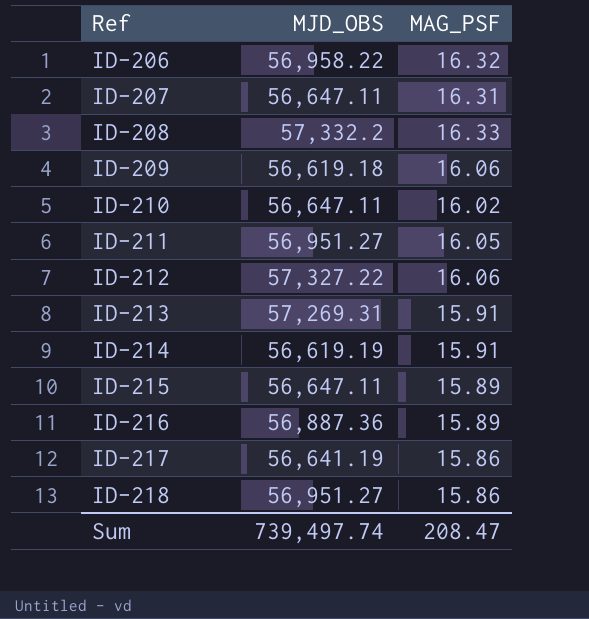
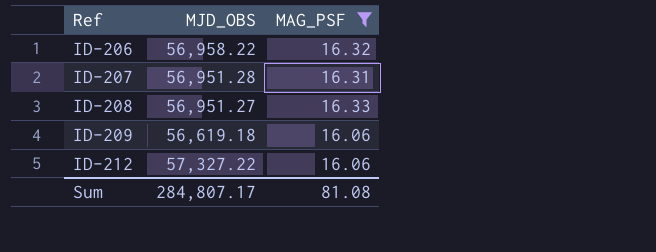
filter: none -> MAG_PSF >= 16.06
ID-207 | MJD_OBS: 56,647.11 -> 56,951.28
ID-208 | MJD_OBS: 57,332.2 -> 56,951.27
Sum | MJD_OBS: 739,497.74 -> 284,807.17
Sum | MAG_PSF: 208.47 -> 81.08

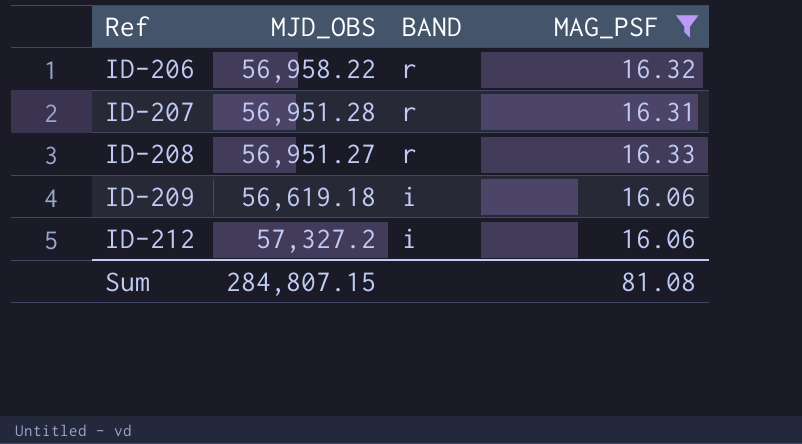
column BAND | position: none -> 3
ID-212 | MJD_OBS: 57,327.22 -> 57,327.2
Sum | MJD_OBS: 284,807.17 -> 284,807.15

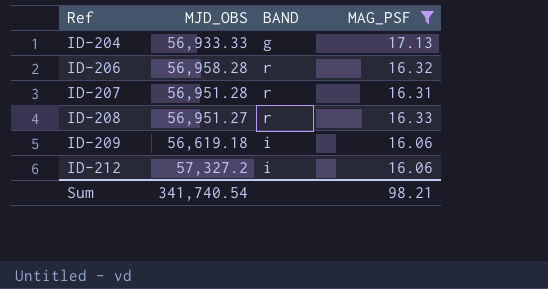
row ID-204: none -> 56,933.33 | g | 17.13
ID-206 | MJD_OBS: 56,958.22 -> 56,958.28
Sum | MJD_OBS: 284,807.15 -> 341,740.54
Sum | MAG_PSF: 81.08 -> 98.21

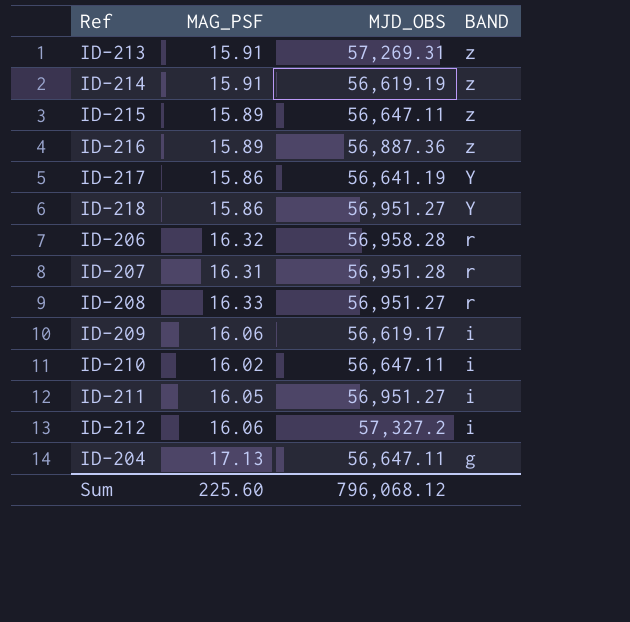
filter: MAG_PSF >= 16.06 -> none
row order: Ref ascending -> BAND descending
column MAG_PSF | position: 4 -> 2
ID-209 | MJD_OBS: 56,619.18 -> 56,619.17
ID-204 | MJD_OBS: 56,933.33 -> 56,647.11
Sum | MAG_PSF: 98.21 -> 225.60
Sum | MJD_OBS: 341,740.54 -> 796,068.12

